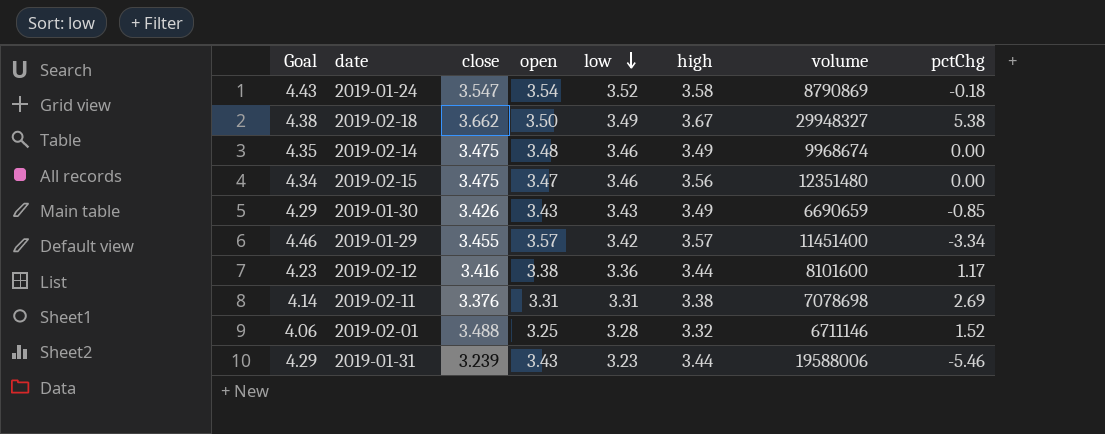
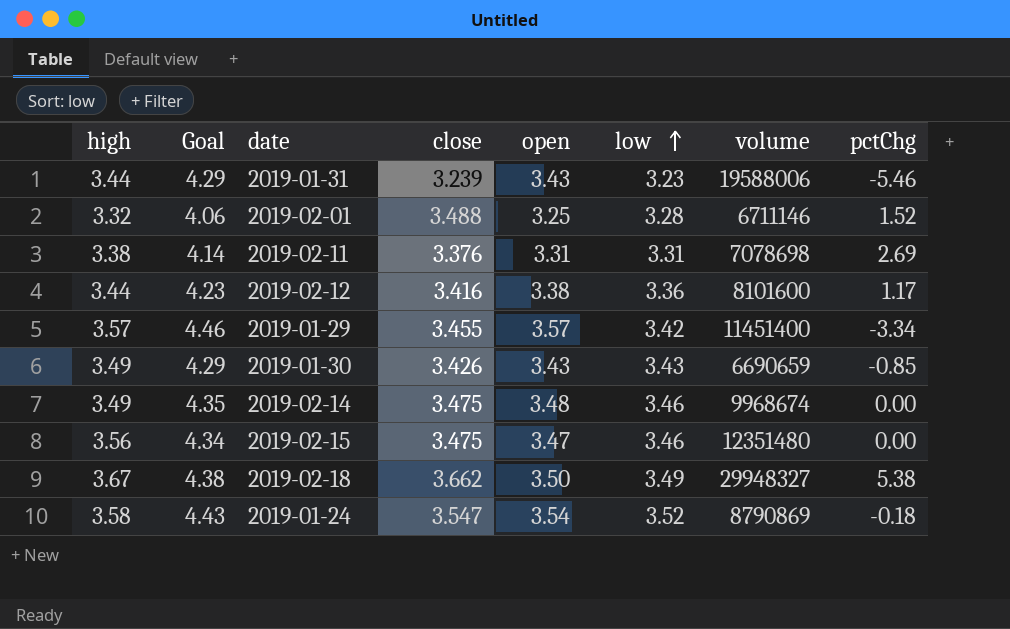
row order: low descending -> low ascending
column high | position: 6 -> 1

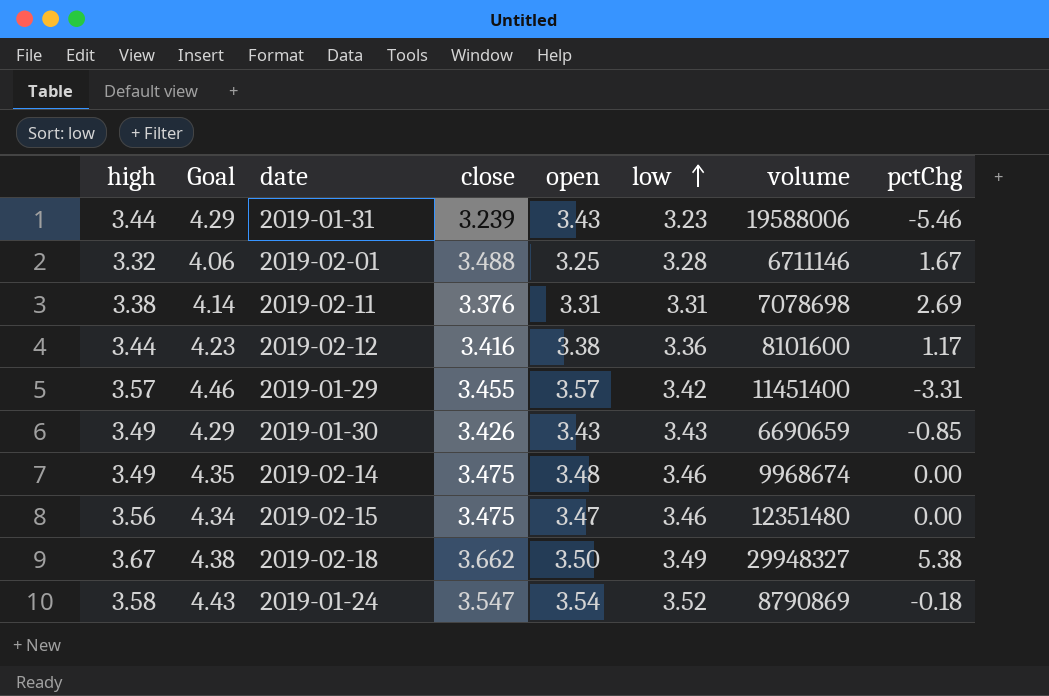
2019-02-01 | pctChg: 1.52 -> 1.67
2019-01-29 | pctChg: -3.34 -> -3.31

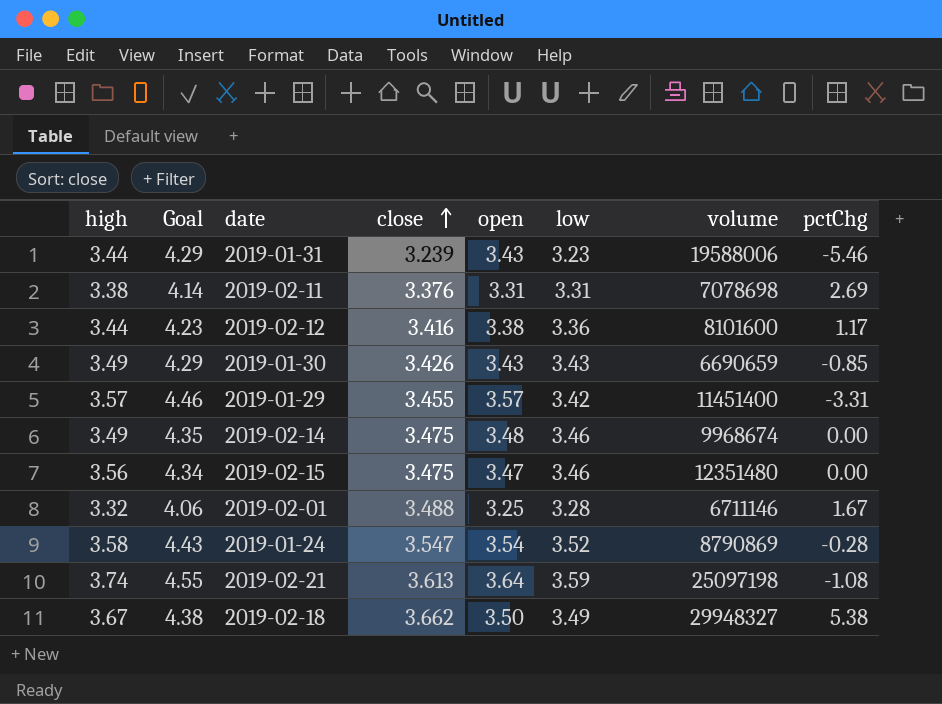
row order: low ascending -> close ascending
2019-01-24 | pctChg: -0.18 -> -0.28
row 2019-02-21: none -> 3.74 | 4.55 | 3.613 | 3.64 | 3.59 | 25097198 | -1.08

